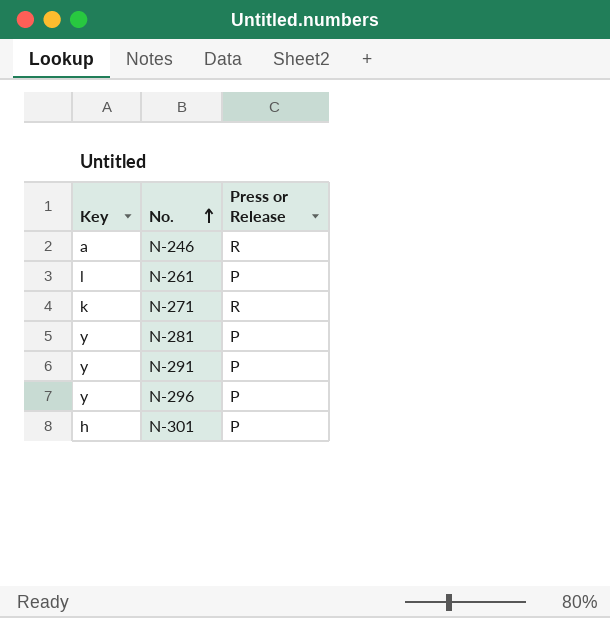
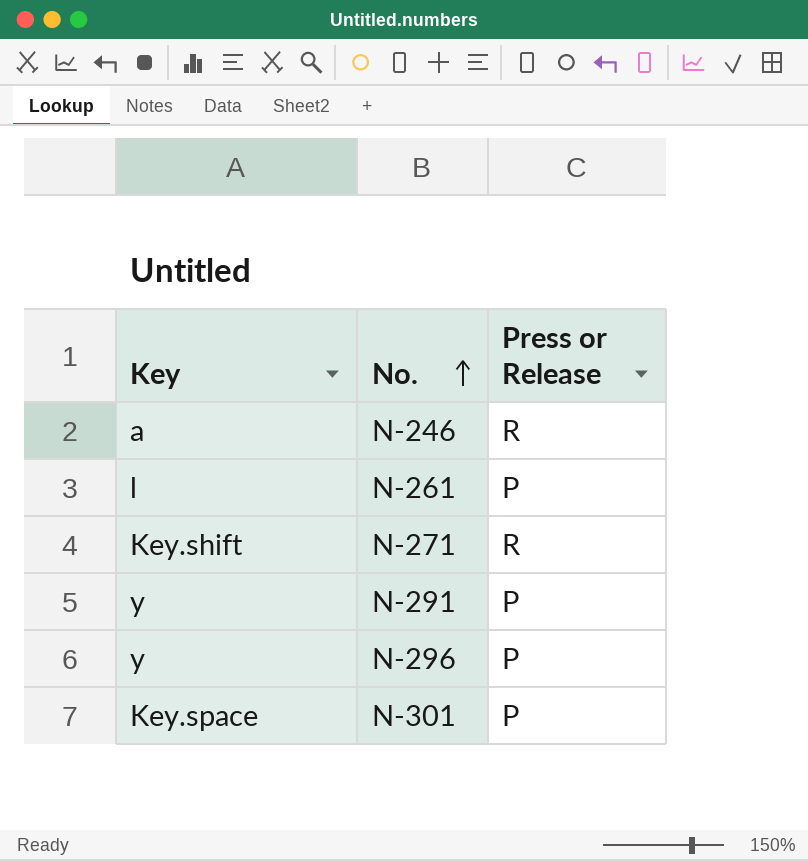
row N-281: y | P -> none
N-271 | Key: k -> Key.shift
N-301 | Key: h -> Key.space

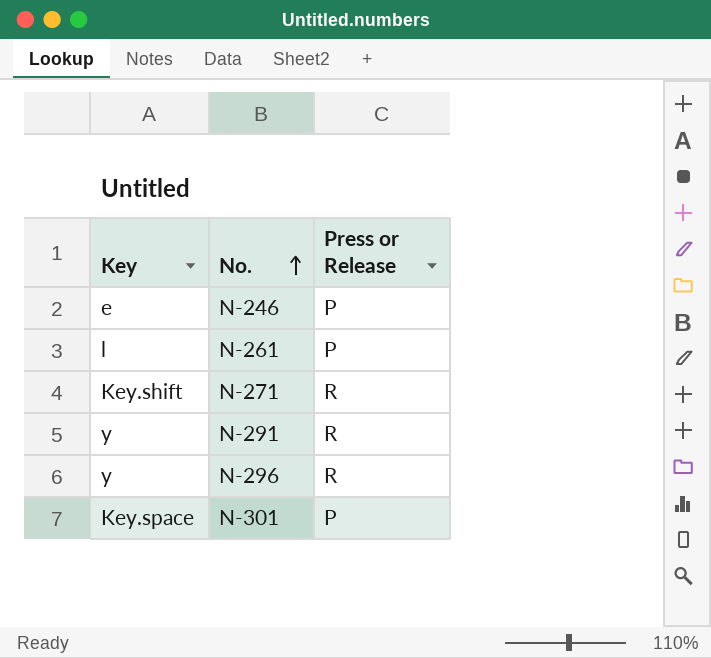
N-246 | Key: a -> e
N-246 | Press or Release: R -> P
N-291 | Press or Release: P -> R
N-296 | Press or Release: P -> R

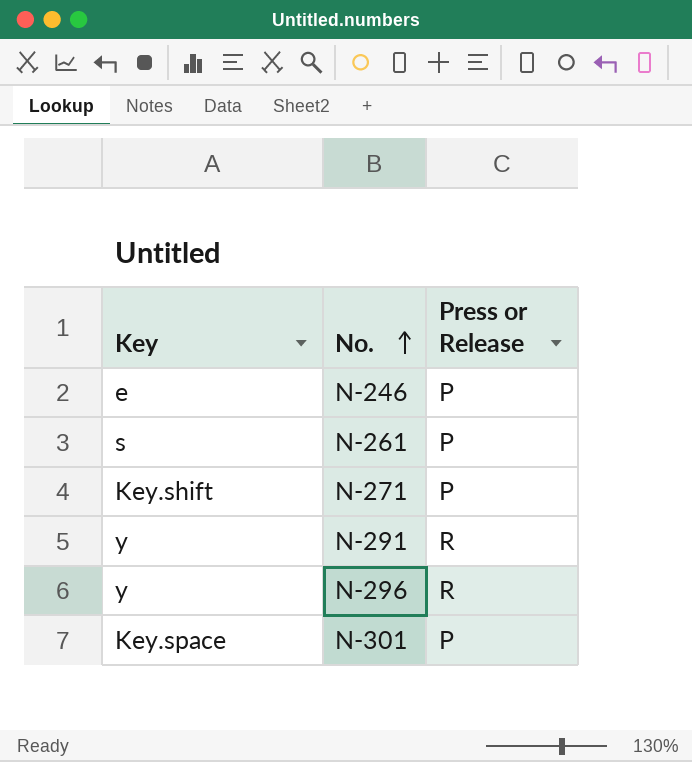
N-261 | Key: l -> s
N-271 | Press or Release: R -> P

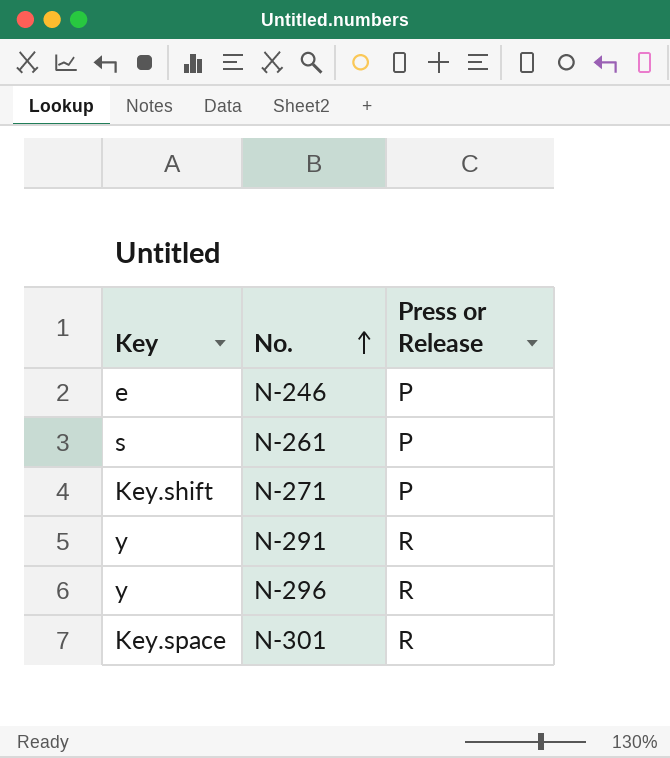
N-301 | Press or Release: P -> R

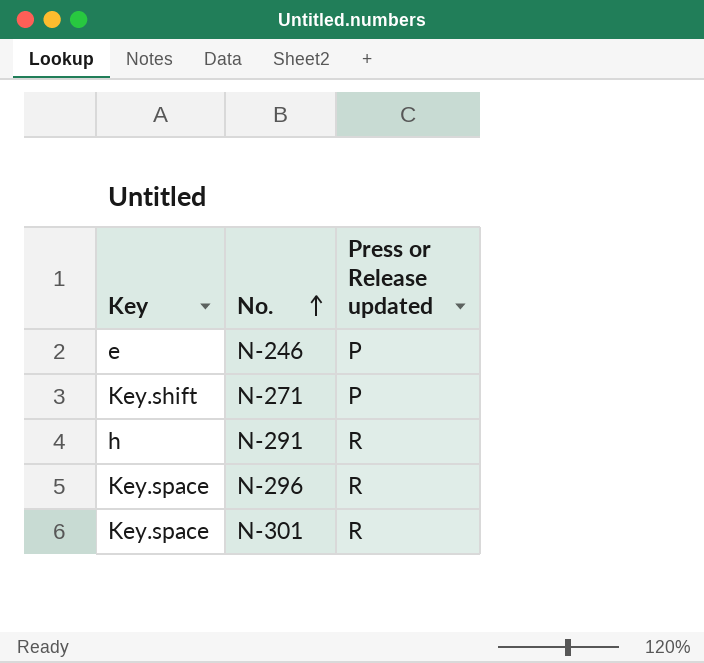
column name: Press or Release -> Press or Release updated
row N-261: s | P -> none
N-291 | Key: y -> h
N-296 | Key: y -> Key.space

